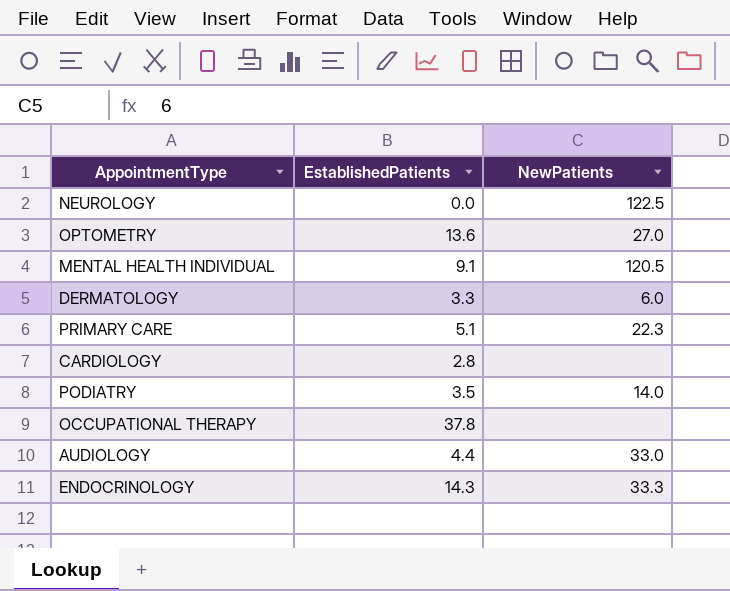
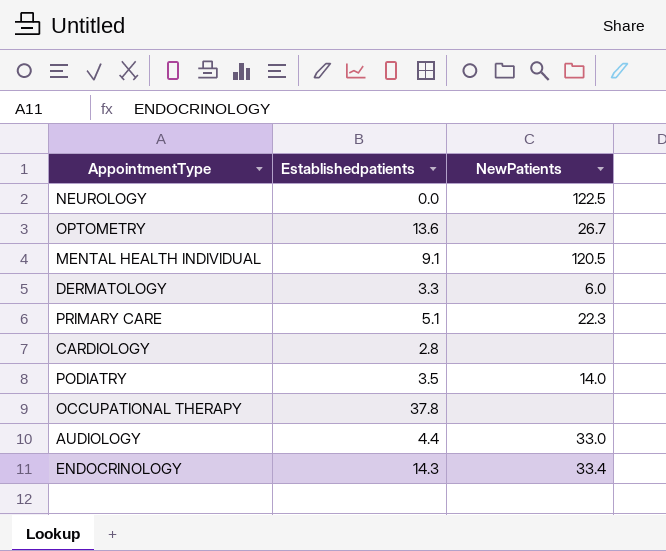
column name: EstablishedPatients -> Establishedpatients
OPTOMETRY | NewPatients: 27.0 -> 26.7
ENDOCRINOLOGY | NewPatients: 33.3 -> 33.4

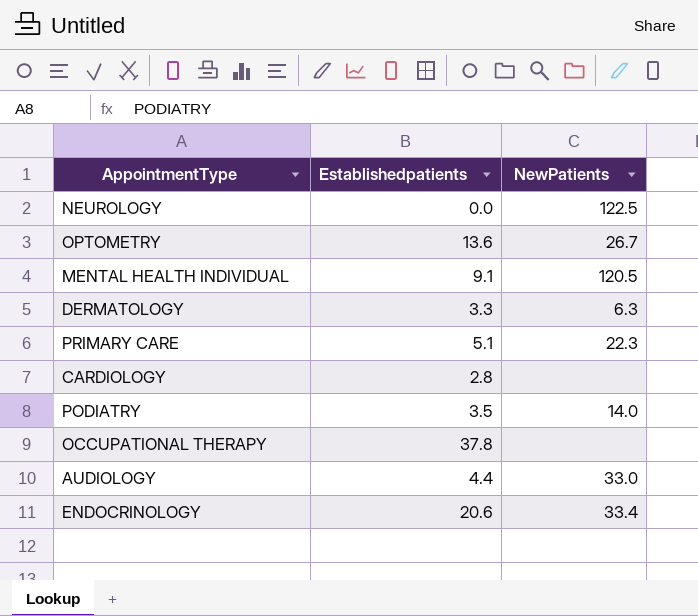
DERMATOLOGY | NewPatients: 6.0 -> 6.3
ENDOCRINOLOGY | Establishedpatients: 14.3 -> 20.6

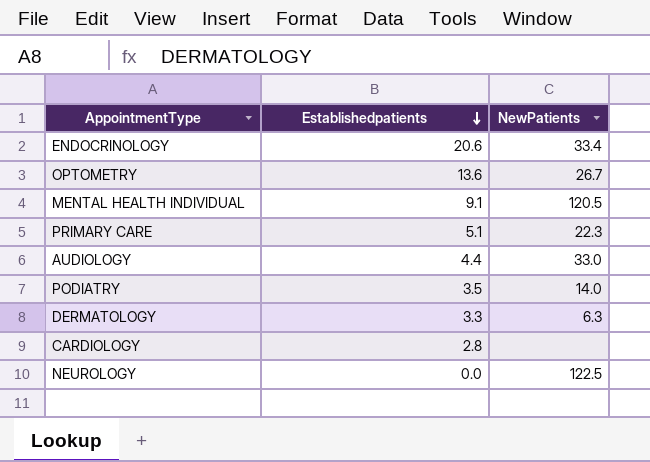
row order: none -> Establishedpatients descending
row OCCUPATIONAL THERAPY: 37.8 | none -> none

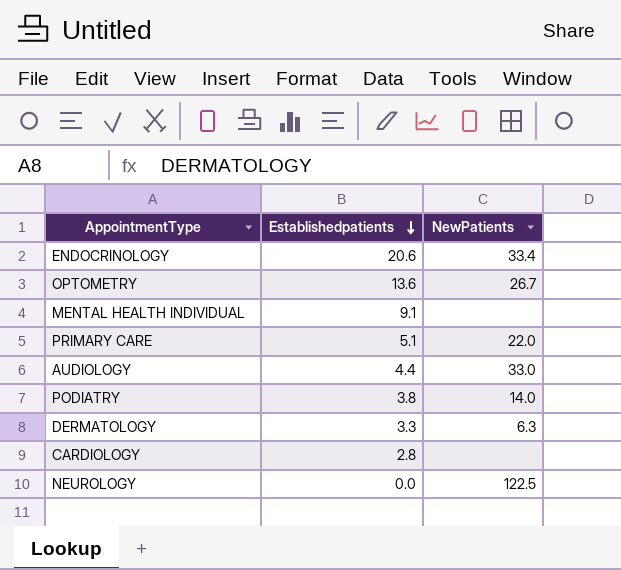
MENTAL HEALTH INDIVIDUAL | NewPatients: 120.5 -> none
PRIMARY CARE | NewPatients: 22.3 -> 22.0
PODIATRY | Establishedpatients: 3.5 -> 3.8

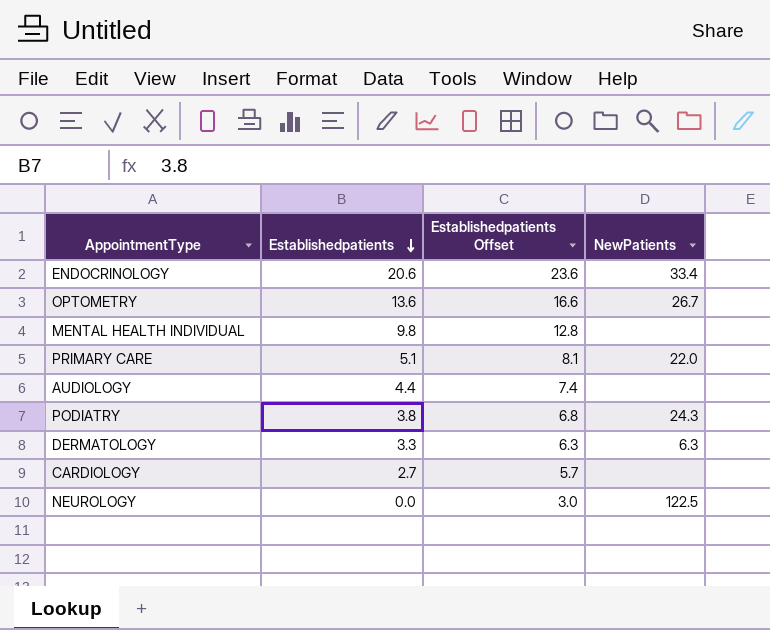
column Establishedpatients Offset | formula: none -> [Establishedpatients] + 3
MENTAL HEALTH INDIVIDUAL | Establishedpatients: 9.1 -> 9.8
AUDIOLOGY | NewPatients: 33.0 -> none
PODIATRY | NewPatients: 14.0 -> 24.3
CARDIOLOGY | Establishedpatients: 2.8 -> 2.7

